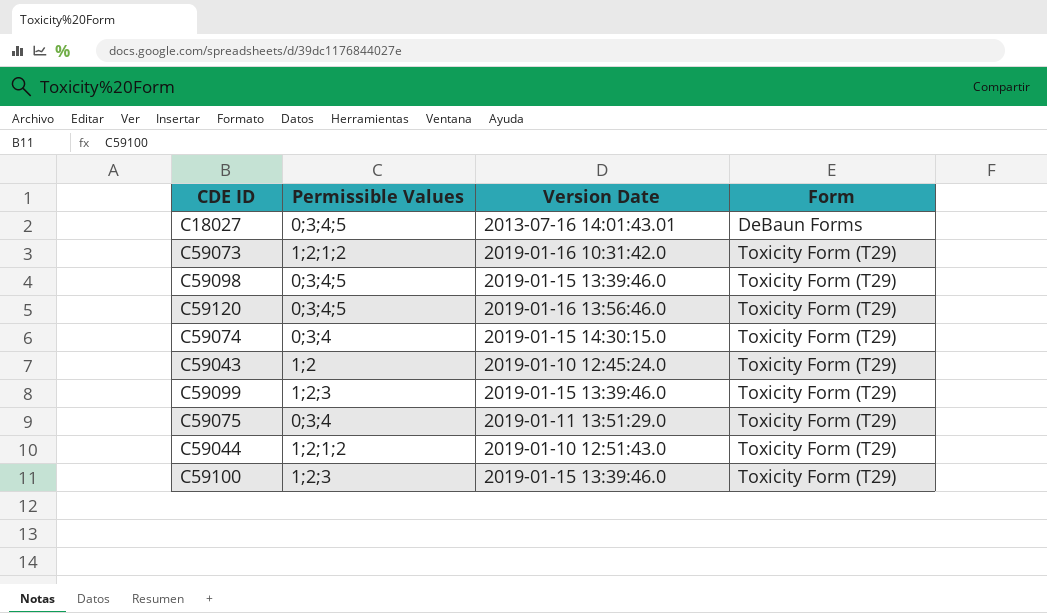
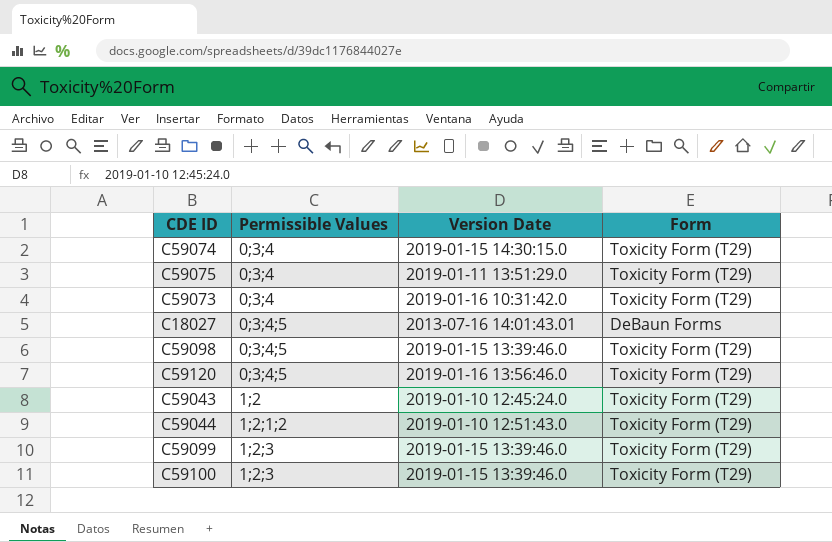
row order: Form ascending -> Permissible Values ascending
C59073 | Permissible Values: 1;2;1;2 -> 0;3;4

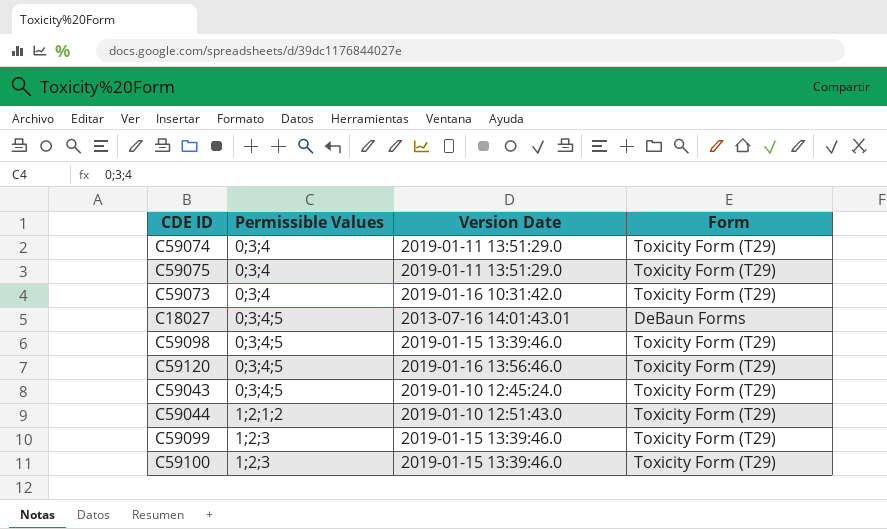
C59074 | Version Date: 2019-01-15 14:30:15.0 -> 2019-01-11 13:51:29.0
C59043 | Permissible Values: 1;2 -> 0;3;4;5

